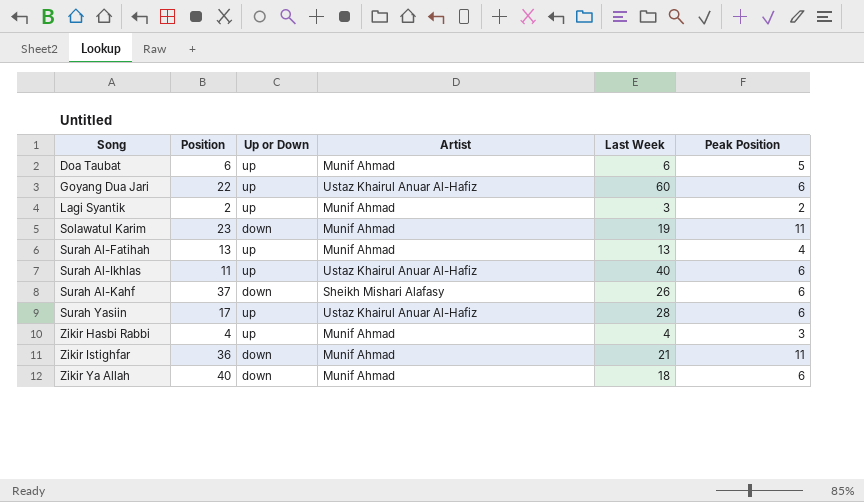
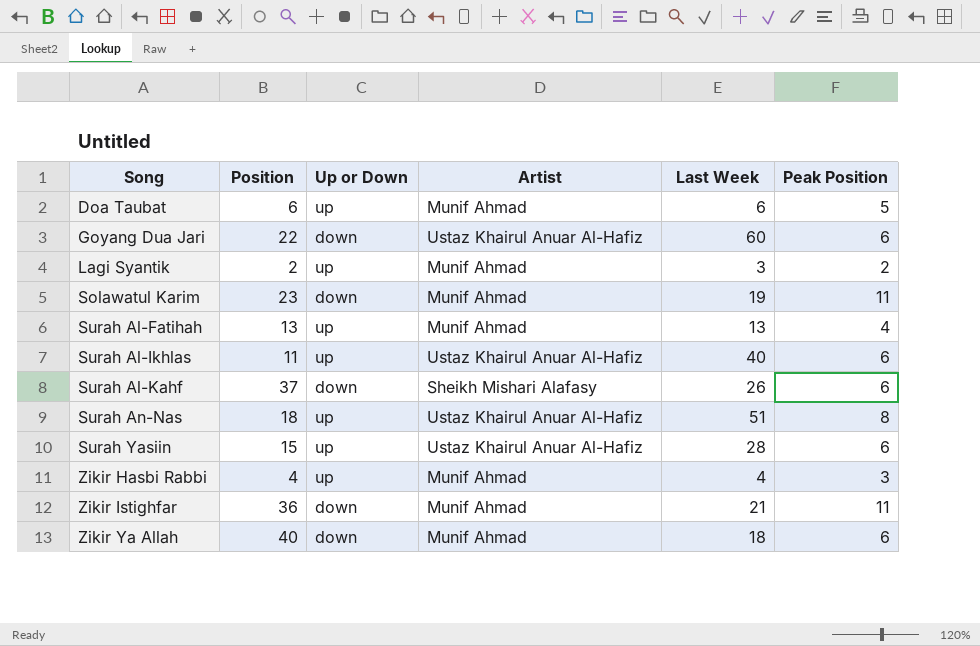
Goyang Dua Jari | Up or Down: up -> down
row Surah An-Nas: none -> 18 | up | Ustaz Khairul Anuar Al-Hafiz | 51 | 8
Surah Yasiin | Position: 17 -> 15

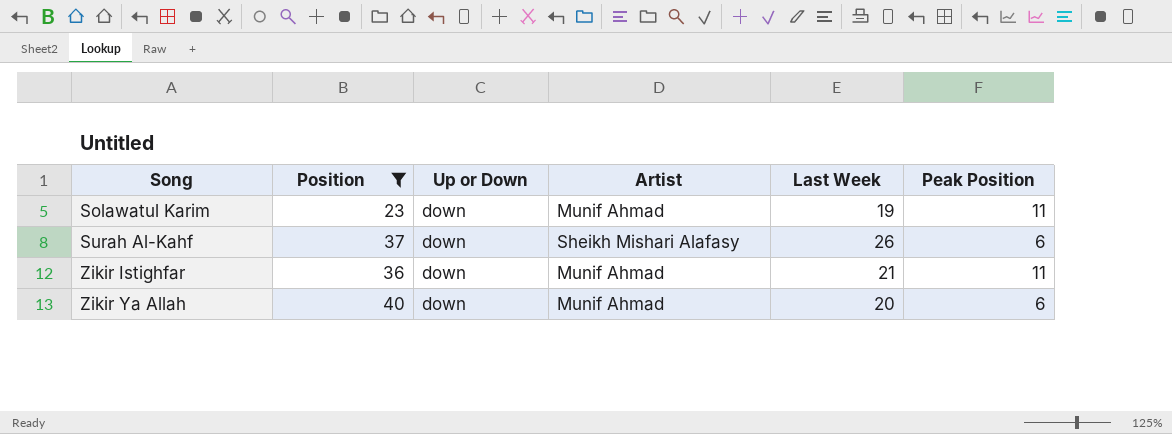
filter: none -> Position >= 23
Zikir Ya Allah | Last Week: 18 -> 20

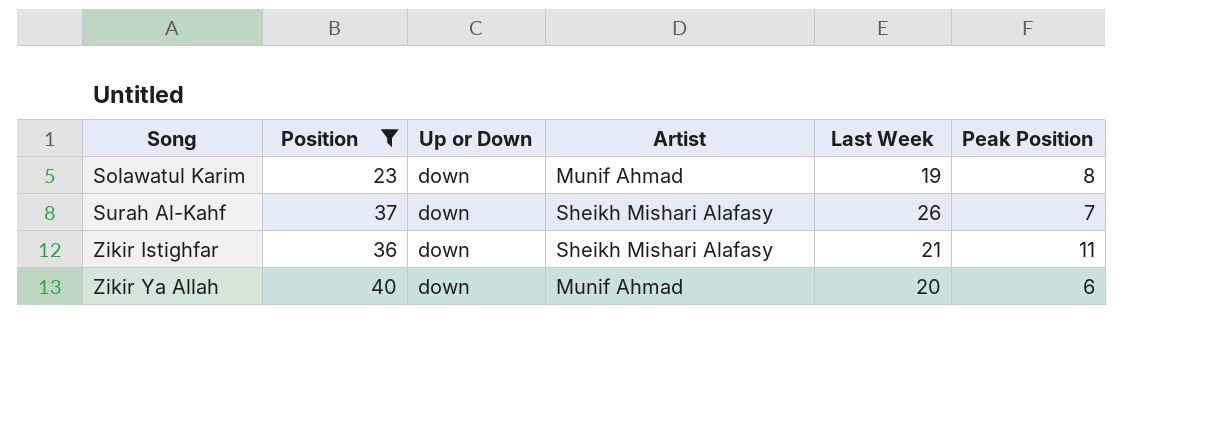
Solawatul Karim | Peak Position: 11 -> 8
Surah Al-Kahf | Peak Position: 6 -> 7
Zikir Istighfar | Artist: Munif Ahmad -> Sheikh Mishari Alafasy

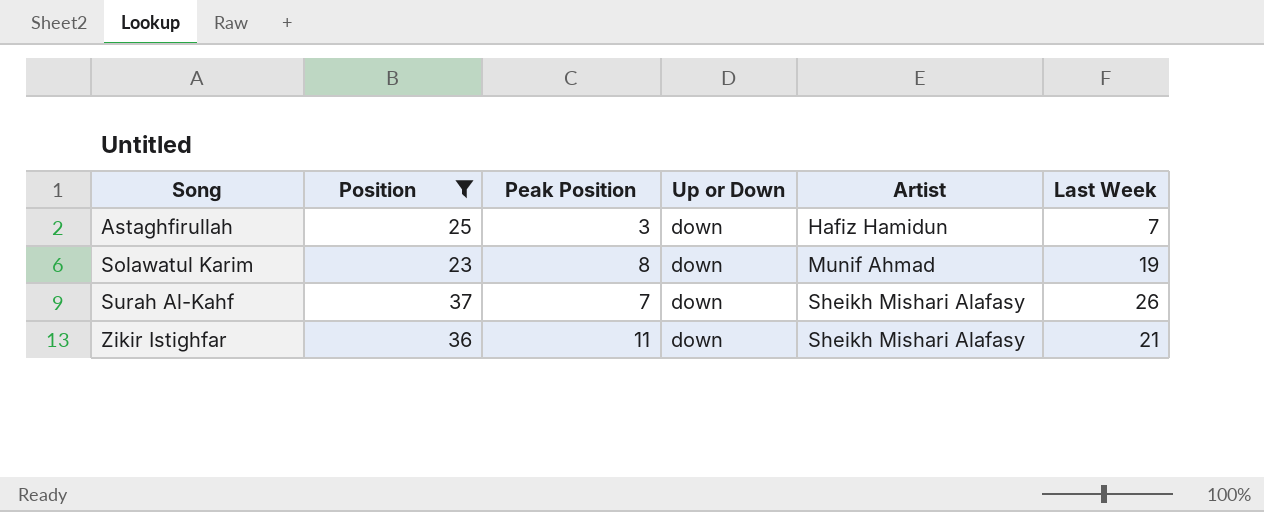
column Peak Position | position: 6 -> 3
row Zikir Ya Allah: 40 | down | Munif Ahmad | 20 | 6 -> none
row Astaghfirullah: none -> 25 | 3 | down | Hafiz Hamidun | 7

